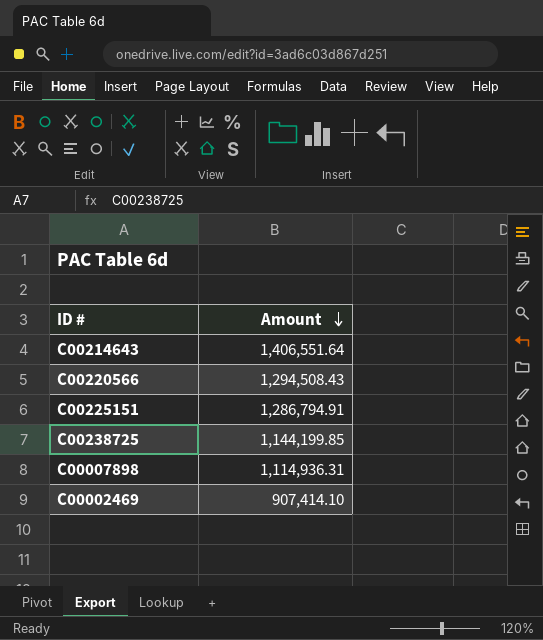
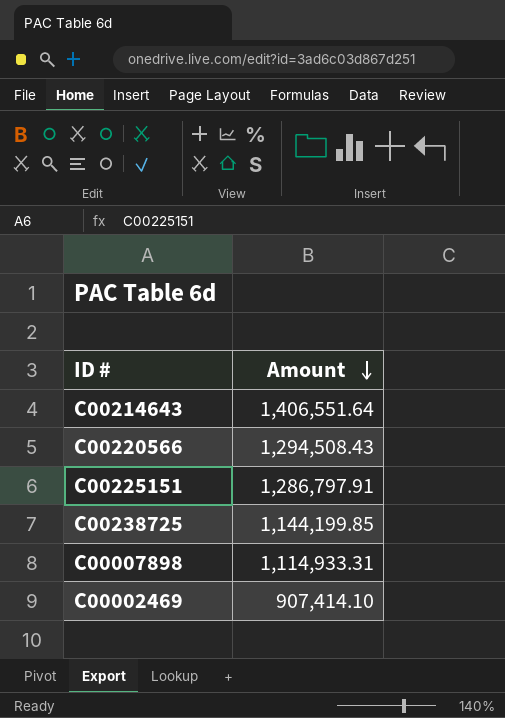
C00225151 | Amount: 1,286,794.91 -> 1,286,797.91
C00007898 | Amount: 1,114,936.31 -> 1,114,933.31

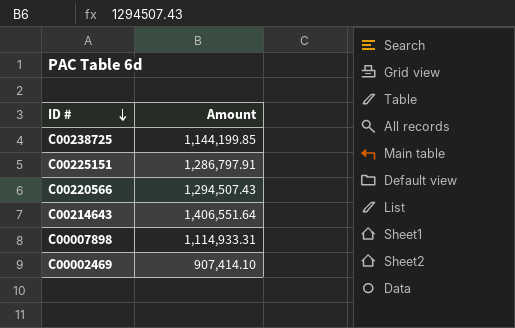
row order: Amount descending -> ID # descending
C00220566 | Amount: 1,294,508.43 -> 1,294,507.43

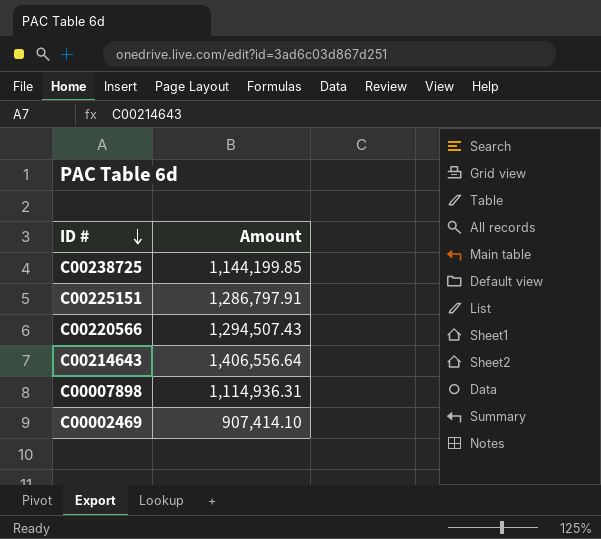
C00214643 | Amount: 1,406,551.64 -> 1,406,556.64
C00007898 | Amount: 1,114,933.31 -> 1,114,936.31

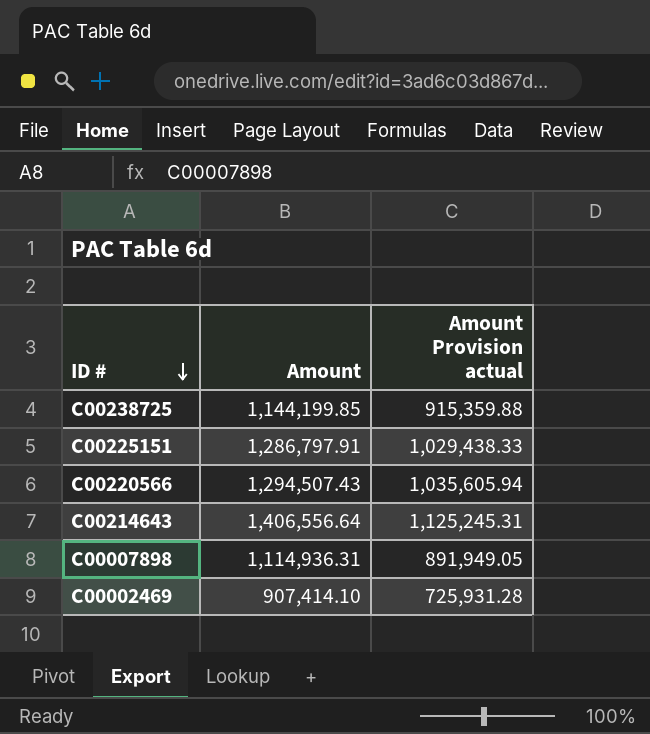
column Amount Provision actual | formula: none -> [Amount] * 0.8

